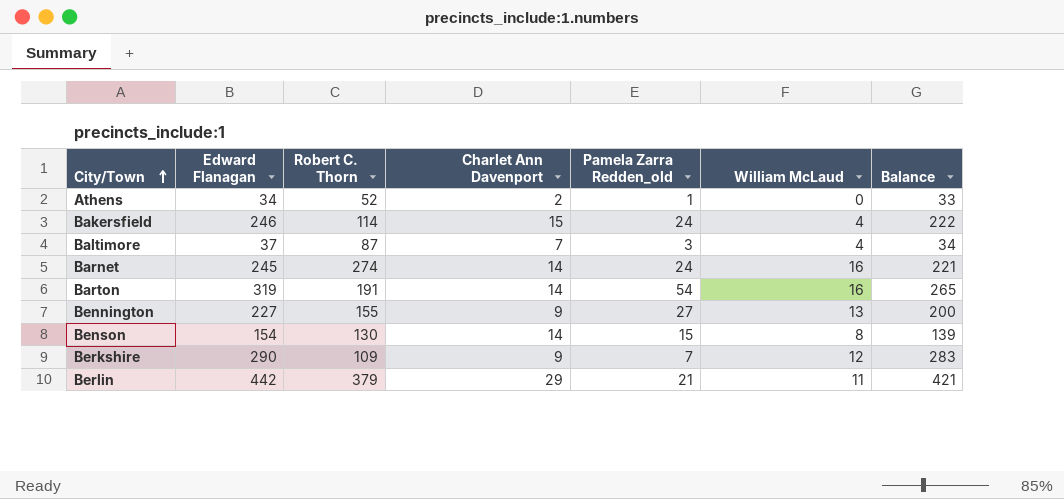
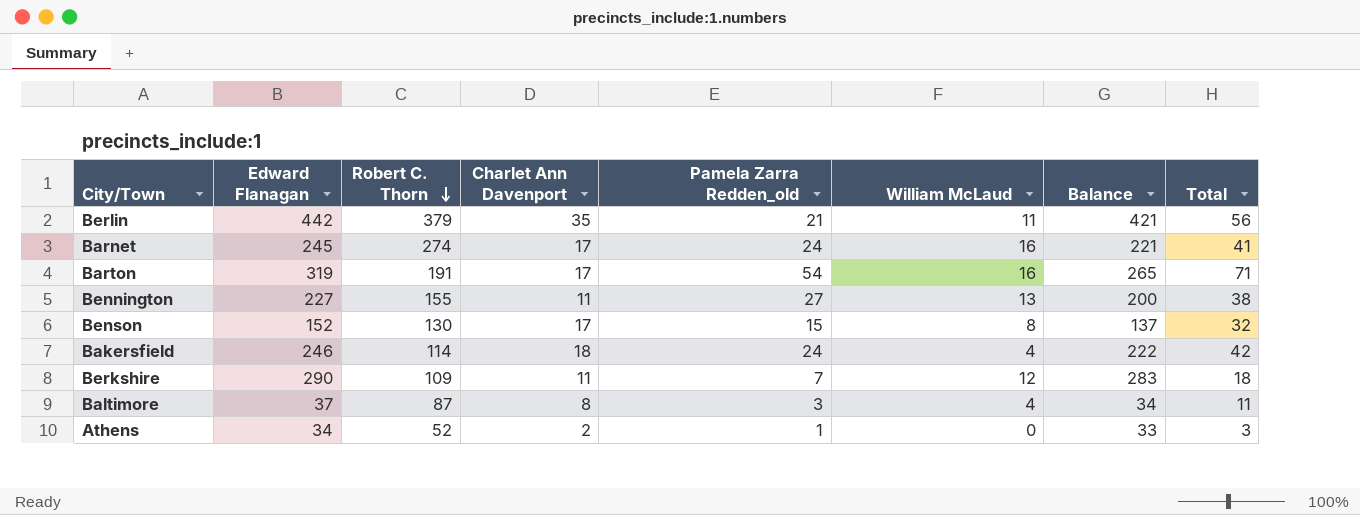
row order: City/Town ascending -> Robert C. Thorn descending
column Total | formula: none -> [Charlet Ann Davenport] + [Pamela Zarra Redden_old]
Berlin | Charlet Ann Davenport: 29 -> 35
Barnet | Charlet Ann Davenport: 14 -> 17
Barton | Charlet Ann Davenport: 14 -> 17
Bennington | Charlet Ann Davenport: 9 -> 11
Benson | Edward Flanagan: 154 -> 152
Benson | Charlet Ann Davenport: 14 -> 17
Benson | Balance: 139 -> 137
Bakersfield | Charlet Ann Davenport: 15 -> 18
Berkshire | Charlet Ann Davenport: 9 -> 11
Baltimore | Charlet Ann Davenport: 7 -> 8

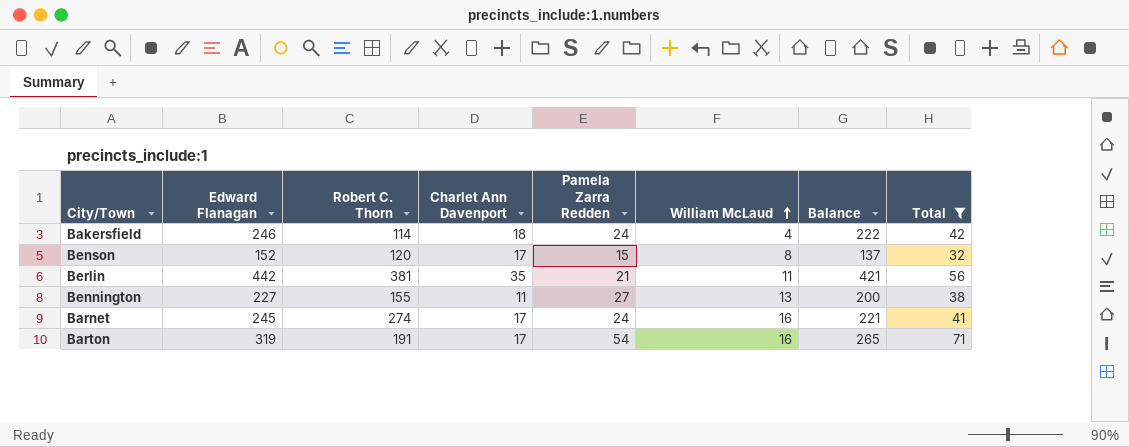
filter: none -> Total >= 32
row order: Robert C. Thorn descending -> William McLaud ascending
column name: Pamela Zarra Redden_old -> Pamela Zarra Redden
Benson | Robert C. Thorn: 130 -> 120
Berlin | Robert C. Thorn: 379 -> 381

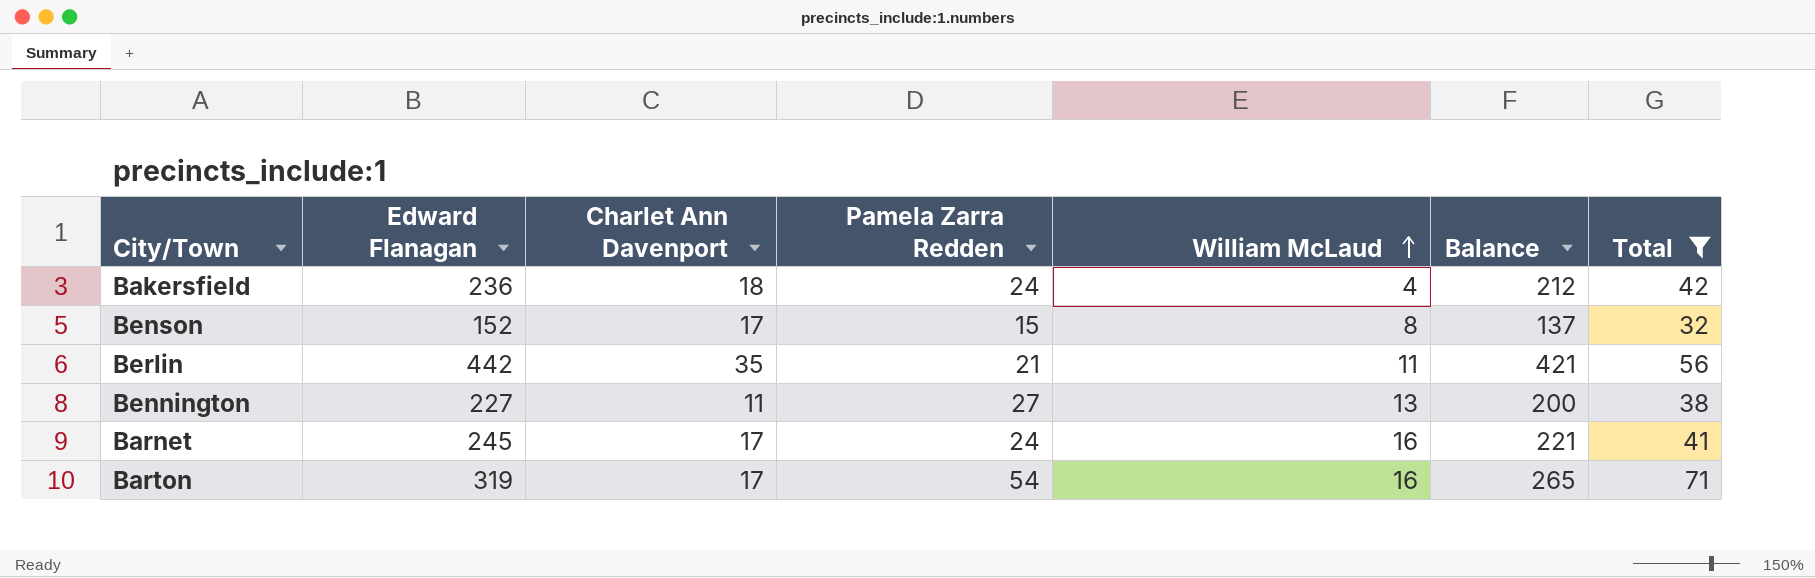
column Robert C. Thorn | position: 3 -> none
Bakersfield | Edward Flanagan: 246 -> 236
Bakersfield | Balance: 222 -> 212

